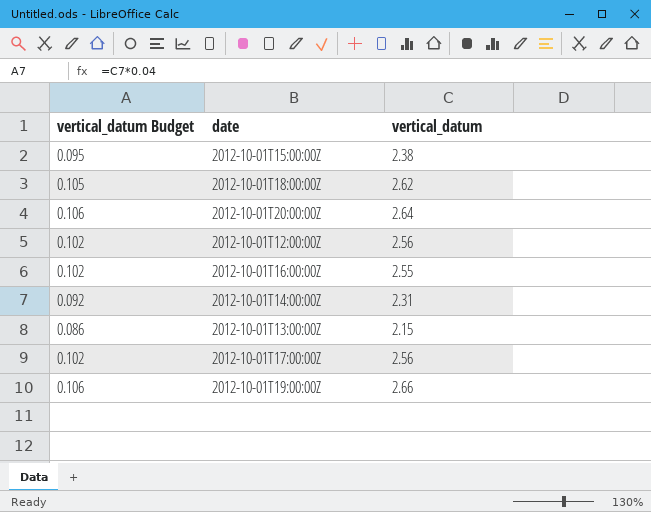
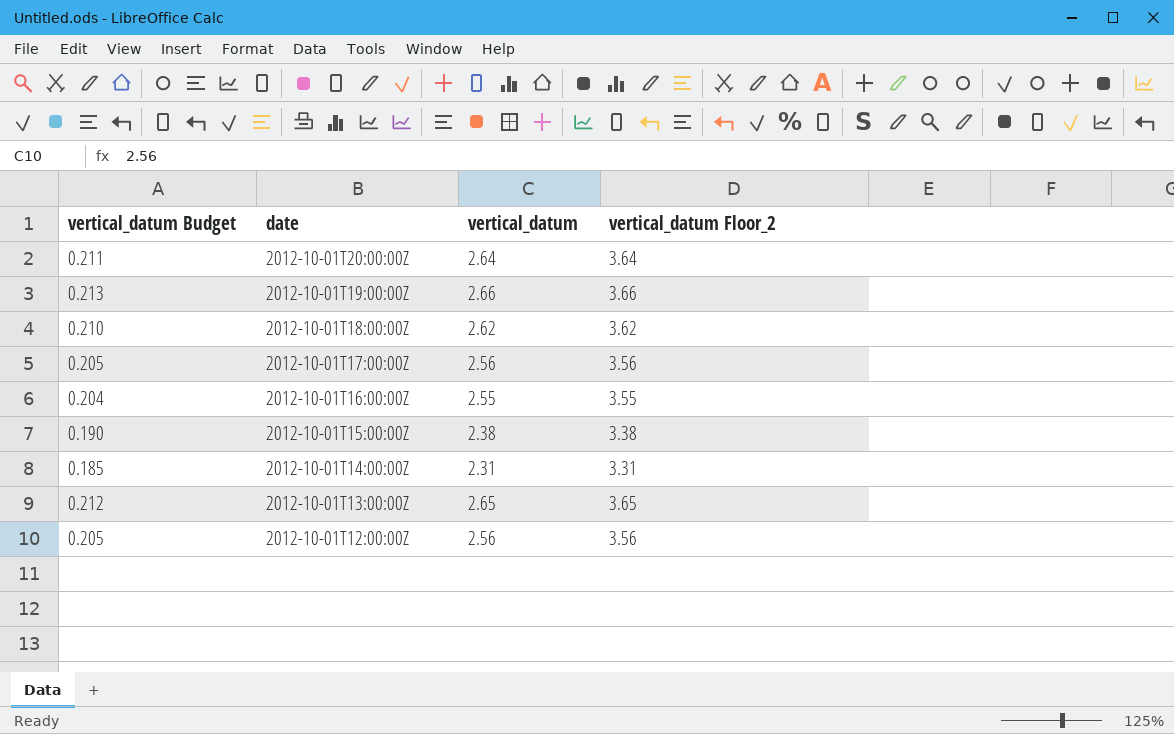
row order: none -> date descending
column vertical_datum Budget | formula: [vertical_datum] * 0.04 -> [vertical_datum] * 0.08
column vertical_datum Floor_2 | formula: none -> [vertical_datum] + 1
2012-10-01T13:00:00Z | vertical_datum: 2.15 -> 2.65

